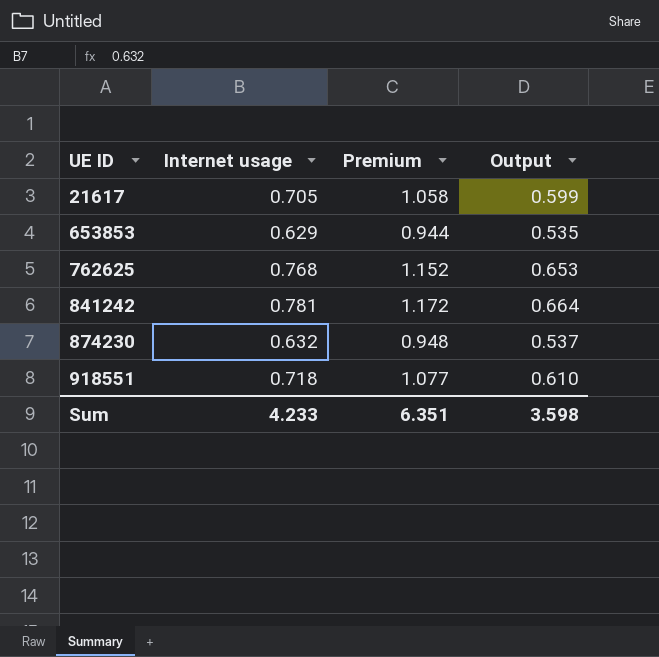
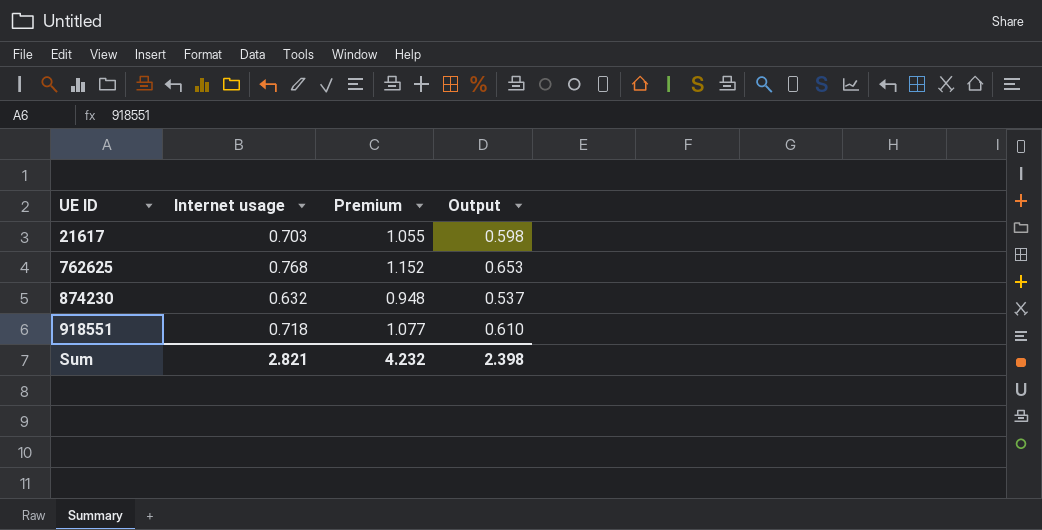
row 653853: 0.629 | 0.944 | 0.535 -> none
row 841242: 0.781 | 1.172 | 0.664 -> none
21617 | Internet usage: 0.705 -> 0.703
21617 | Premium: 1.058 -> 1.055
21617 | Output: 0.599 -> 0.598
Sum | Internet usage: 4.233 -> 2.821
Sum | Premium: 6.351 -> 4.232
Sum | Output: 3.598 -> 2.398

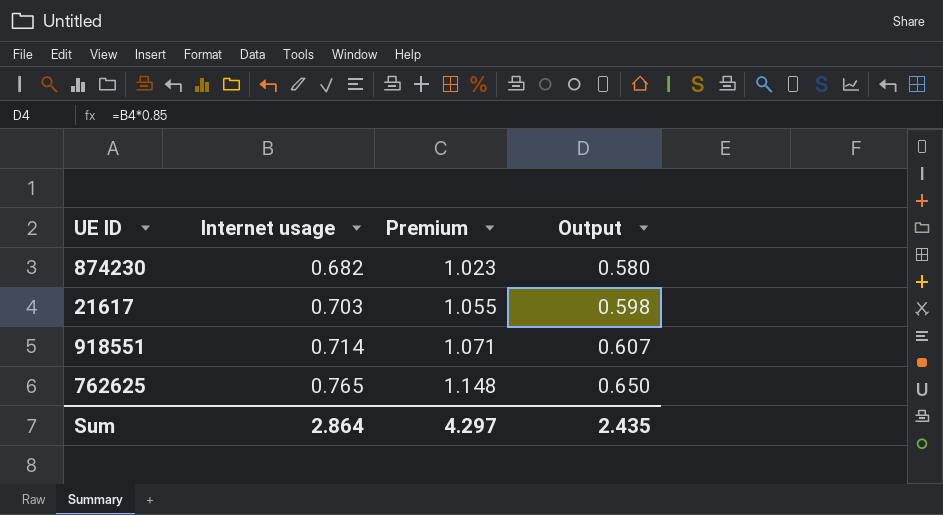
row order: UE ID ascending -> Internet usage ascending
874230 | Internet usage: 0.632 -> 0.682
874230 | Premium: 0.948 -> 1.023
874230 | Output: 0.537 -> 0.580
918551 | Internet usage: 0.718 -> 0.714
918551 | Premium: 1.077 -> 1.071
918551 | Output: 0.610 -> 0.607
762625 | Internet usage: 0.768 -> 0.765
762625 | Premium: 1.152 -> 1.148
762625 | Output: 0.653 -> 0.650
Sum | Internet usage: 2.821 -> 2.864
Sum | Premium: 4.232 -> 4.297
Sum | Output: 2.398 -> 2.435

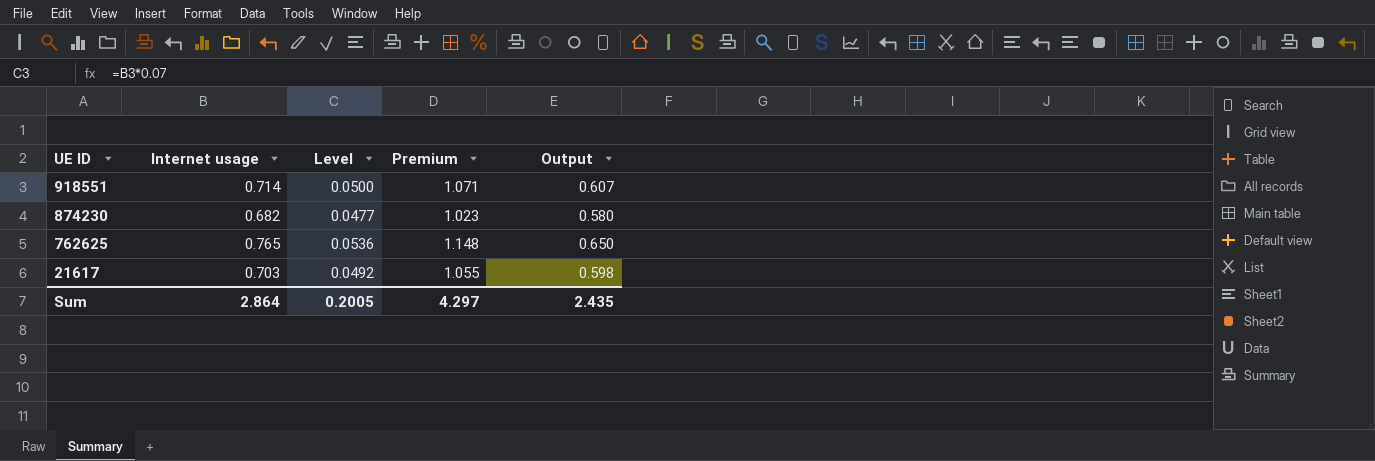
row order: Internet usage ascending -> UE ID descending
column Level | formula: none -> [Internet usage] * 0.07

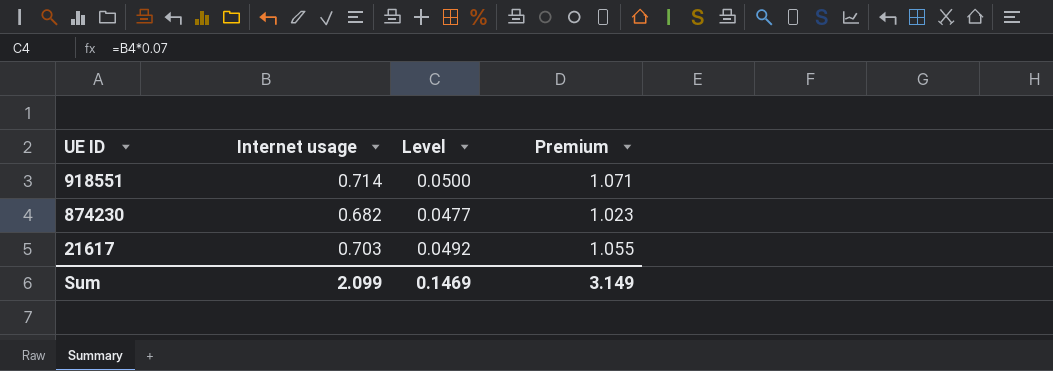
column Output | formula: [Internet usage] * 0.85 -> none
row 762625: 0.765 | 0.0536 | 1.148 | 0.650 -> none
Sum | Internet usage: 2.864 -> 2.099
Sum | Level: 0.2005 -> 0.1469
Sum | Premium: 4.297 -> 3.149

